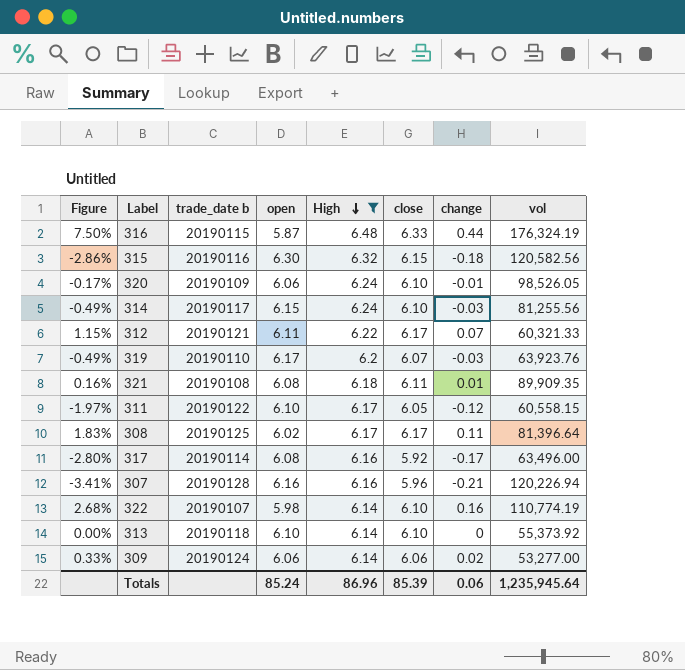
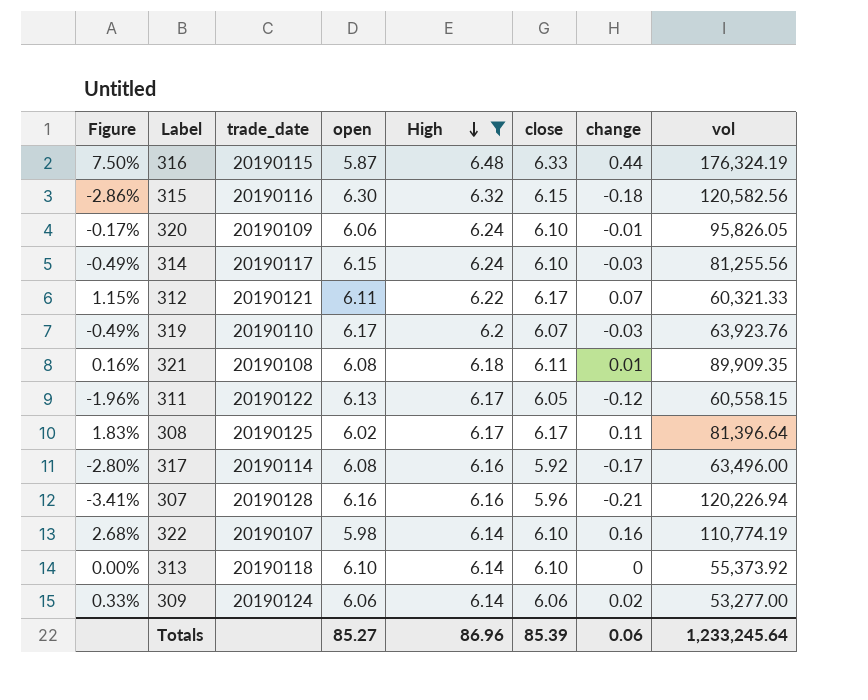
column name: trade_date b -> trade_date
320 | vol: 98,526.05 -> 95,826.05
311 | Figure: -1.97% -> -1.96%
311 | open: 6.10 -> 6.13
Totals | open: 85.24 -> 85.27
Totals | vol: 1,235,945.64 -> 1,233,245.64

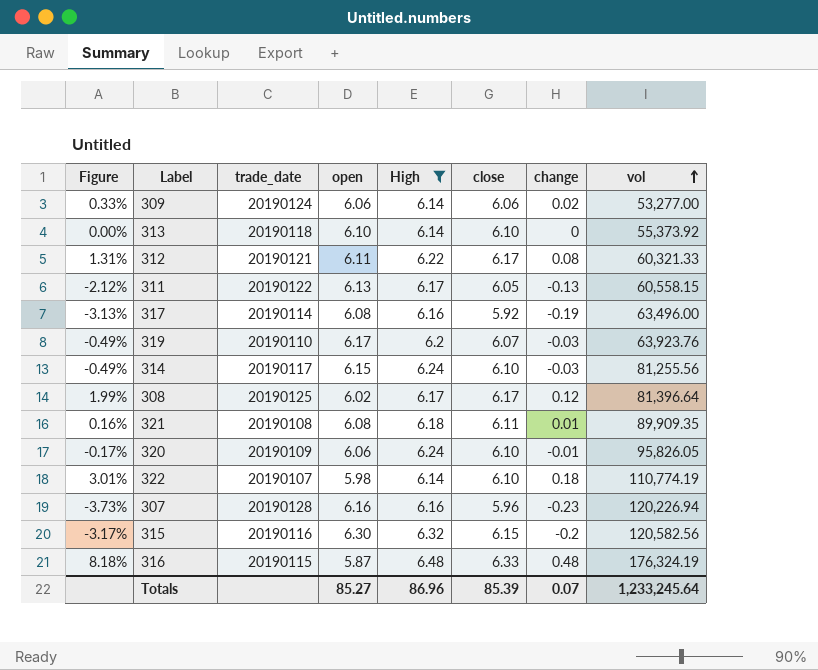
row order: High descending -> vol ascending
312 | Figure: 1.15% -> 1.31%
312 | change: 0.07 -> 0.08
311 | Figure: -1.96% -> -2.12%
311 | change: -0.12 -> -0.13
317 | Figure: -2.80% -> -3.13%
317 | change: -0.17 -> -0.19
308 | Figure: 1.83% -> 1.99%
308 | change: 0.11 -> 0.12
322 | Figure: 2.68% -> 3.01%
322 | change: 0.16 -> 0.18
307 | Figure: -3.41% -> -3.73%
307 | change: -0.21 -> -0.23
315 | Figure: -2.86% -> -3.17%
315 | change: -0.18 -> -0.2
316 | Figure: 7.50% -> 8.18%
316 | change: 0.44 -> 0.48
Totals | change: 0.06 -> 0.07

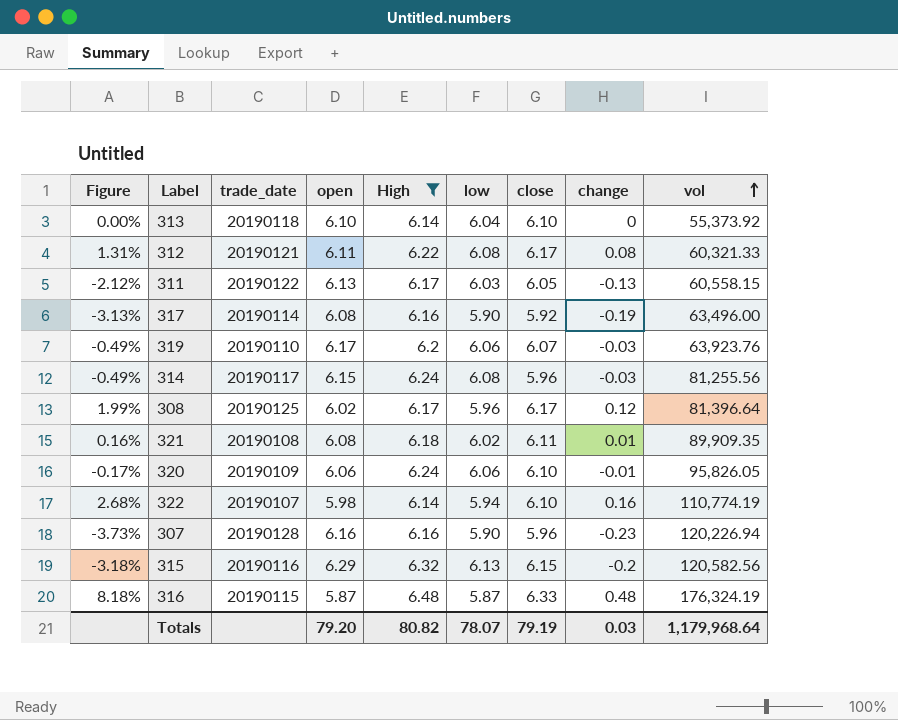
column low | position: none -> 6
row 309: 0.33% | 20190124 | 6.06 | 6.14 | 6.06 | 0.02 | 53,277.00 -> none
314 | close: 6.10 -> 5.96
322 | Figure: 3.01% -> 2.68%
322 | change: 0.18 -> 0.16
315 | Figure: -3.17% -> -3.18%
315 | open: 6.30 -> 6.29
Totals | open: 85.27 -> 79.20
Totals | High: 86.96 -> 80.82
Totals | close: 85.39 -> 79.19
Totals | change: 0.07 -> 0.03
Totals | vol: 1,233,245.64 -> 1,179,968.64

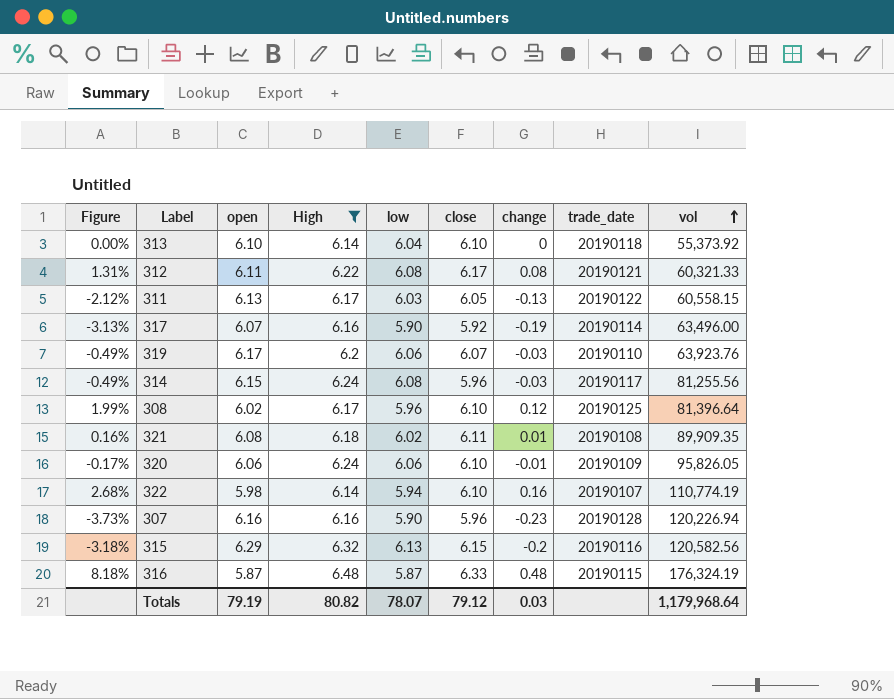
column trade_date | position: 3 -> 8
317 | open: 6.08 -> 6.07
308 | close: 6.17 -> 6.10
Totals | open: 79.20 -> 79.19
Totals | close: 79.19 -> 79.12

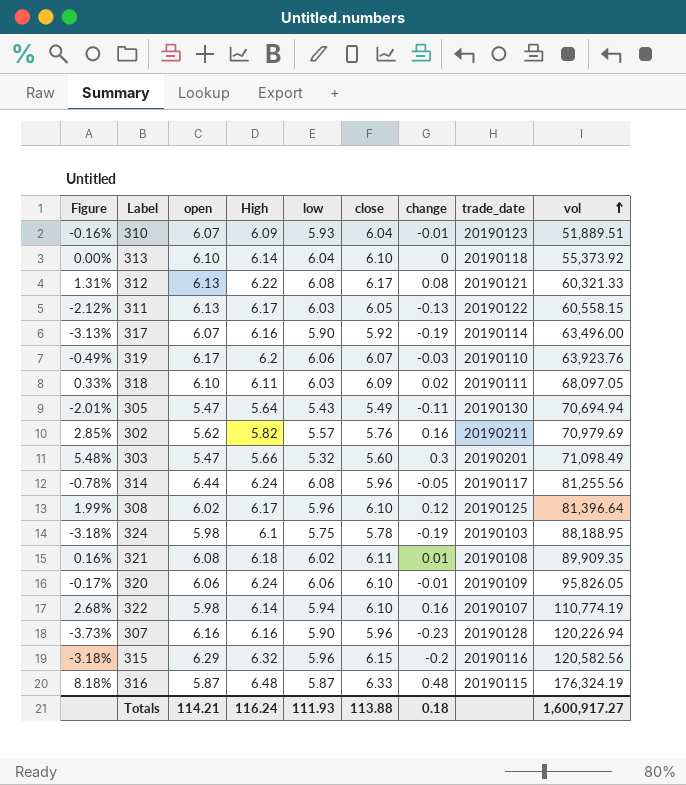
filter: High >= 6.14 -> none
312 | open: 6.11 -> 6.13
314 | Figure: -0.49% -> -0.78%
314 | open: 6.15 -> 6.44
314 | change: -0.03 -> -0.05
315 | low: 6.13 -> 5.96
Totals | open: 79.19 -> 114.21
Totals | High: 80.82 -> 116.24
Totals | low: 78.07 -> 111.93
Totals | close: 79.12 -> 113.88
Totals | change: 0.03 -> 0.18
Totals | vol: 1,179,968.64 -> 1,600,917.27

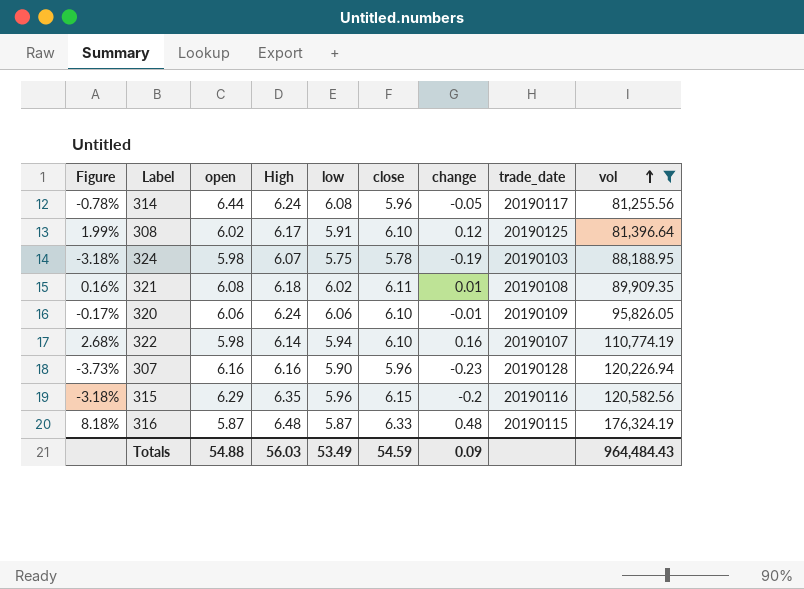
filter: none -> vol >= 81,255.56
308 | low: 5.96 -> 5.91
324 | High: 6.1 -> 6.07
315 | High: 6.32 -> 6.35
Totals | open: 114.21 -> 54.88
Totals | High: 116.24 -> 56.03
Totals | low: 111.93 -> 53.49
Totals | close: 113.88 -> 54.59
Totals | change: 0.18 -> 0.09
Totals | vol: 1,600,917.27 -> 964,484.43

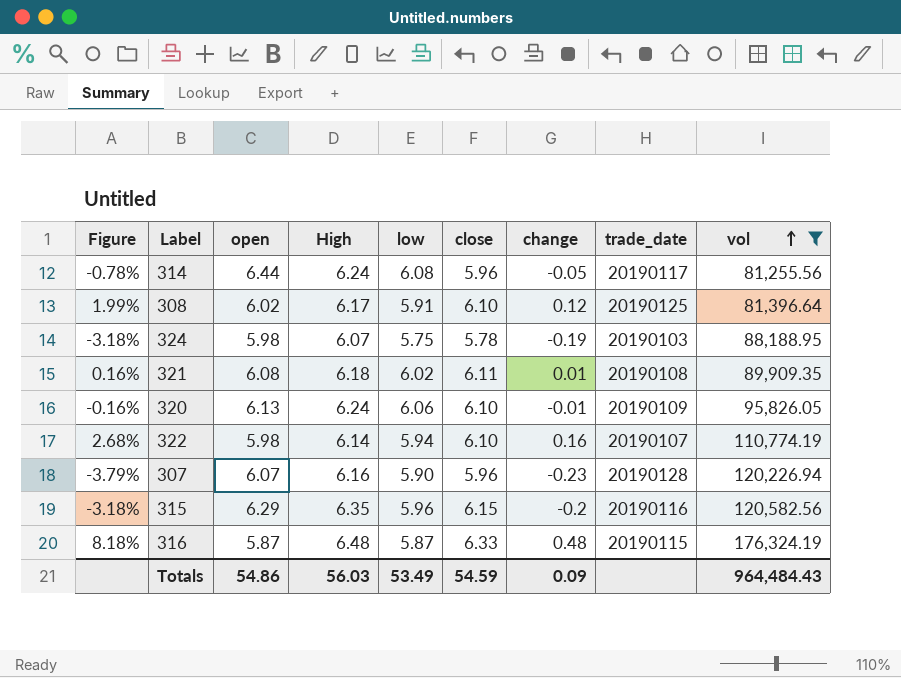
320 | Figure: -0.17% -> -0.16%
320 | open: 6.06 -> 6.13
307 | Figure: -3.73% -> -3.79%
307 | open: 6.16 -> 6.07
Totals | open: 54.88 -> 54.86

